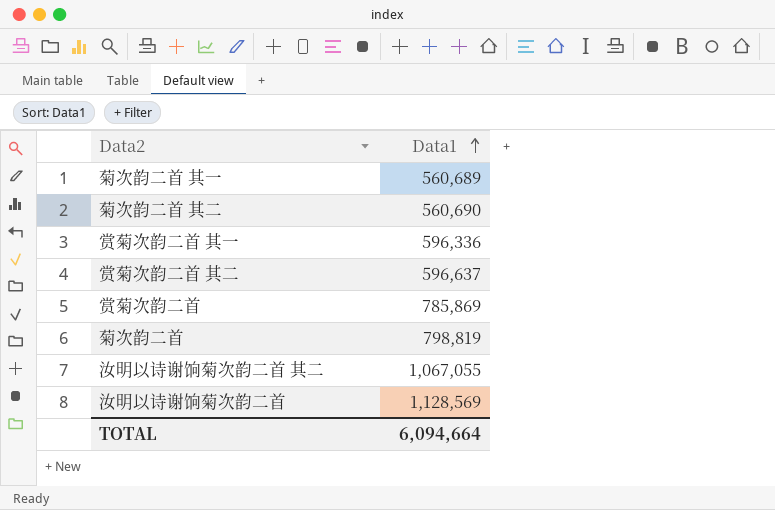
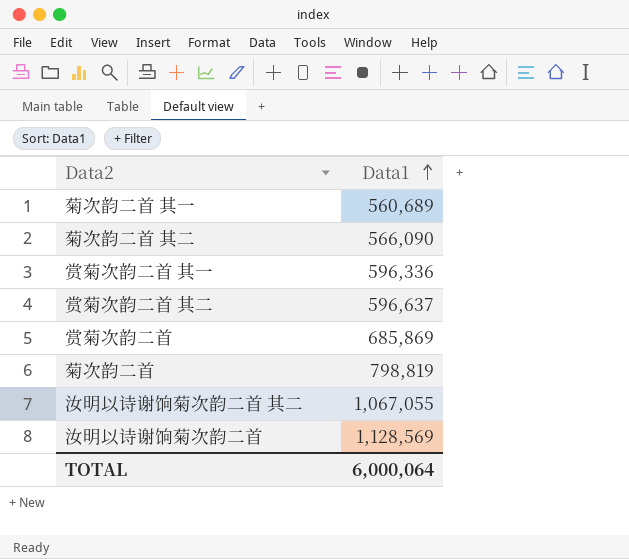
菊次韵二首 其二 | Data1: 560,690 -> 566,090
赏菊次韵二首 | Data1: 785,869 -> 685,869
TOTAL | Data1: 6,094,664 -> 6,000,064

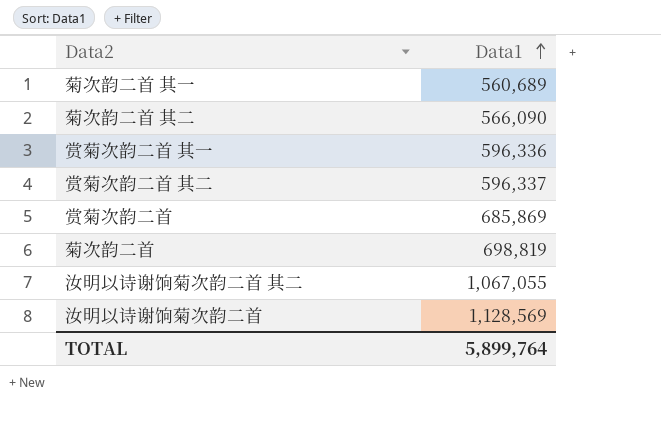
赏菊次韵二首 其二 | Data1: 596,637 -> 596,337
菊次韵二首 | Data1: 798,819 -> 698,819
TOTAL | Data1: 6,000,064 -> 5,899,764

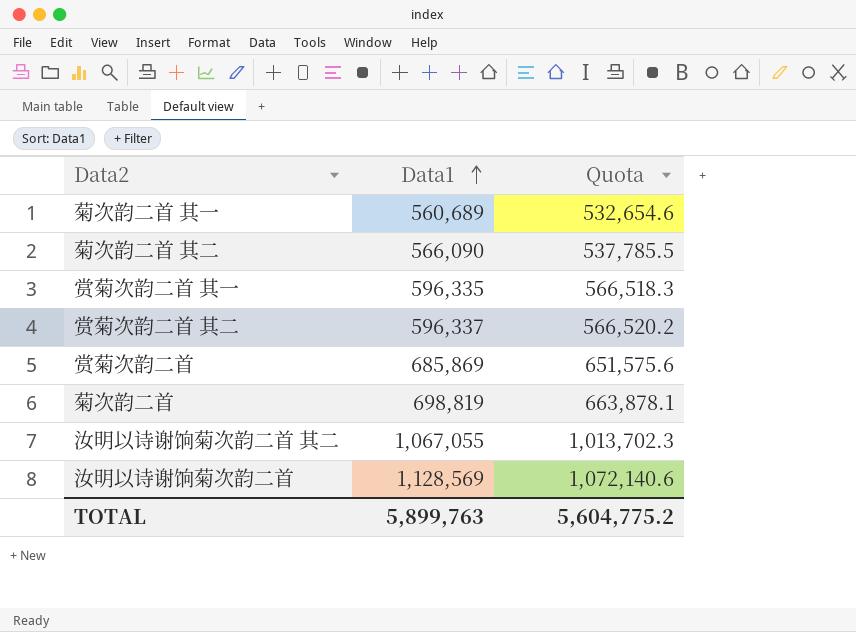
column Quota | formula: none -> [Data1] * 0.95
赏菊次韵二首 其一 | Data1: 596,336 -> 596,335
TOTAL | Data1: 5,899,764 -> 5,899,763

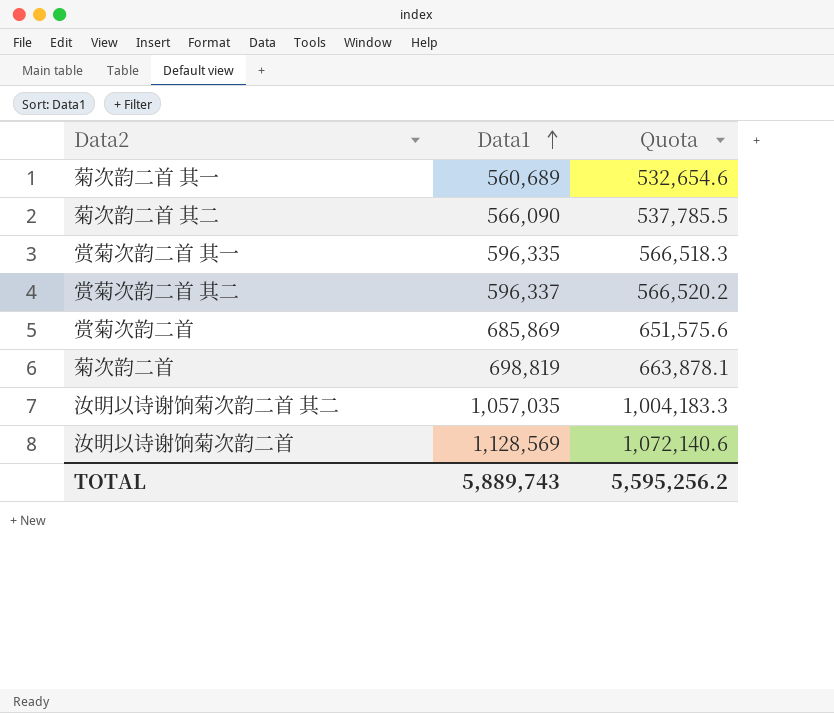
汝明以诗谢饷菊次韵二首 其二 | Data1: 1,067,055 -> 1,057,035
汝明以诗谢饷菊次韵二首 其二 | Quota: 1,013,702.3 -> 1,004,183.3
TOTAL | Data1: 5,899,763 -> 5,889,743
TOTAL | Quota: 5,604,775.2 -> 5,595,256.2

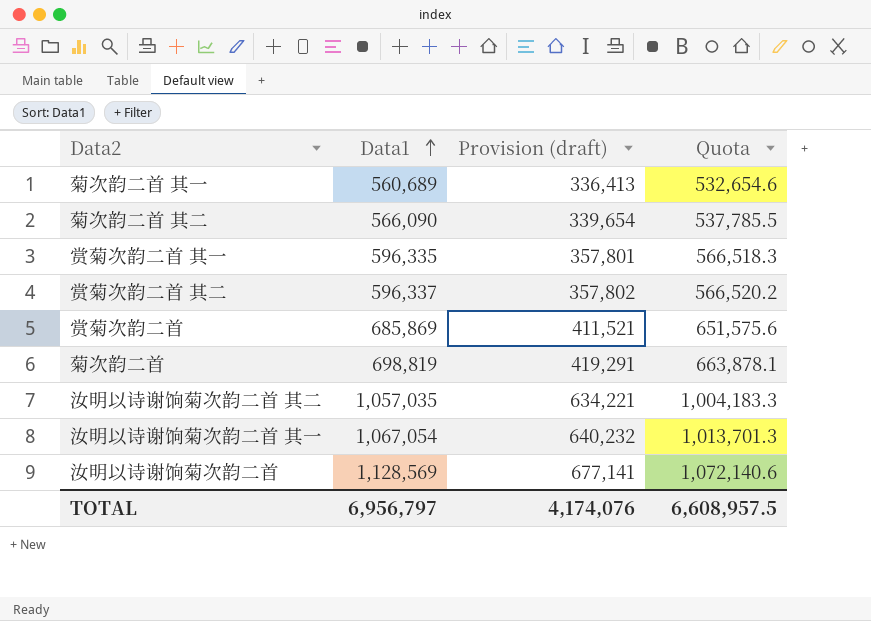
column Provision (draft) | formula: none -> [Data1] * 0.6
row 汝明以诗谢饷菊次韵二首 其一: none -> 1,067,054 | 640,232 | 1,013,701.3
TOTAL | Data1: 5,889,743 -> 6,956,797
TOTAL | Quota: 5,595,256.2 -> 6,608,957.5

